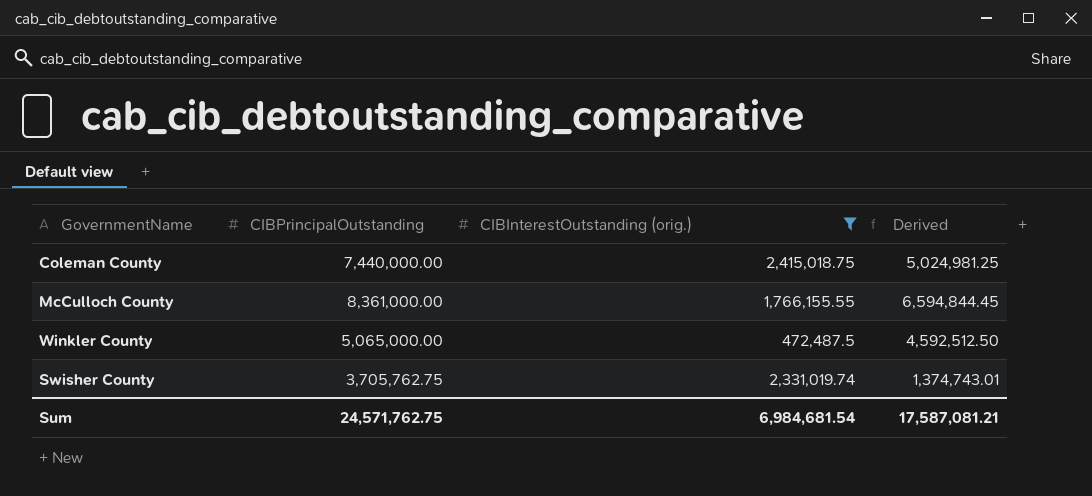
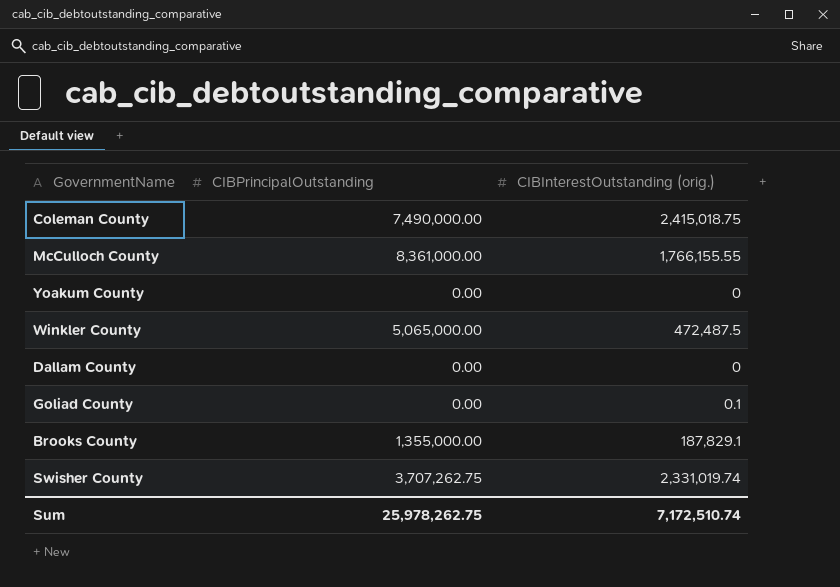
filter: CIBInterestOutstanding (orig.) >= 472,487.5 -> none
column Derived | formula: [CIBPrincipalOutstanding] - [CIBInterestOutstanding (orig.)] -> none
Coleman County | CIBPrincipalOutstanding: 7,440,000.00 -> 7,490,000.00
Swisher County | CIBPrincipalOutstanding: 3,705,762.75 -> 3,707,262.75
Sum | CIBPrincipalOutstanding: 24,571,762.75 -> 25,978,262.75
Sum | CIBInterestOutstanding (orig.): 6,984,681.54 -> 7,172,510.74

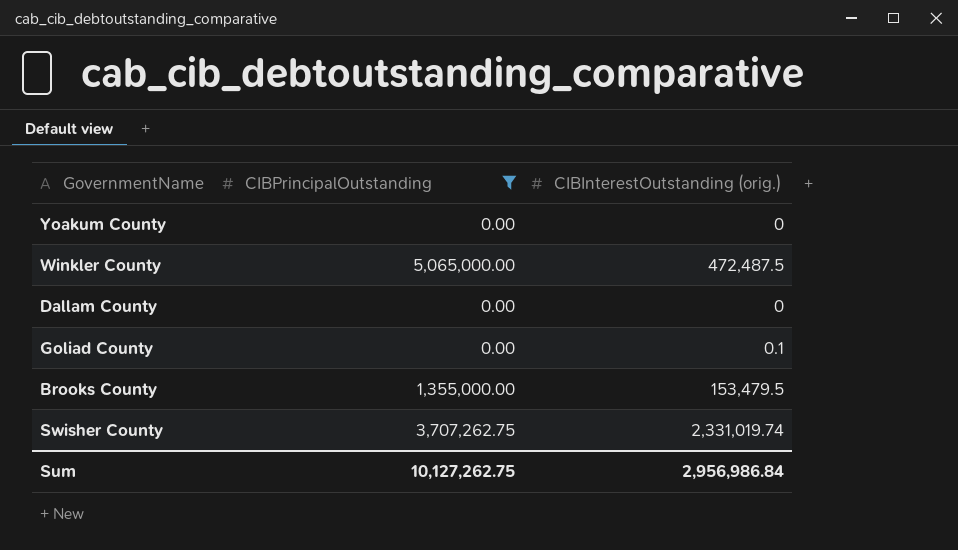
filter: none -> CIBPrincipalOutstanding <= 5,065,000.00
Brooks County | CIBInterestOutstanding (orig.): 187,829.1 -> 153,479.5
Sum | CIBPrincipalOutstanding: 25,978,262.75 -> 10,127,262.75
Sum | CIBInterestOutstanding (orig.): 7,172,510.74 -> 2,956,986.84

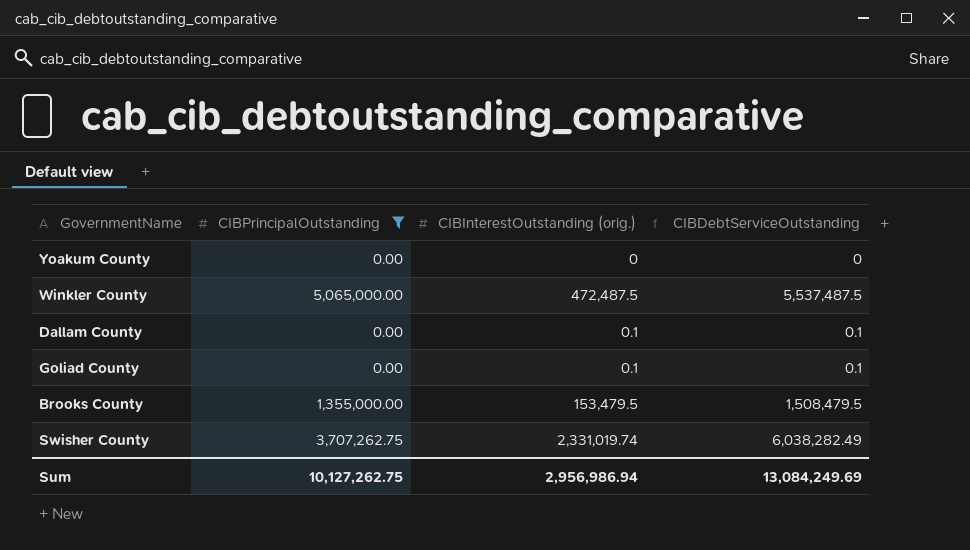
column CIBDebtServiceOutstanding | formula: none -> [CIBPrincipalOutstanding] + [CIBInterestOutstanding (orig.)]
Dallam County | CIBInterestOutstanding (orig.): 0 -> 0.1
Sum | CIBInterestOutstanding (orig.): 2,956,986.84 -> 2,956,986.94

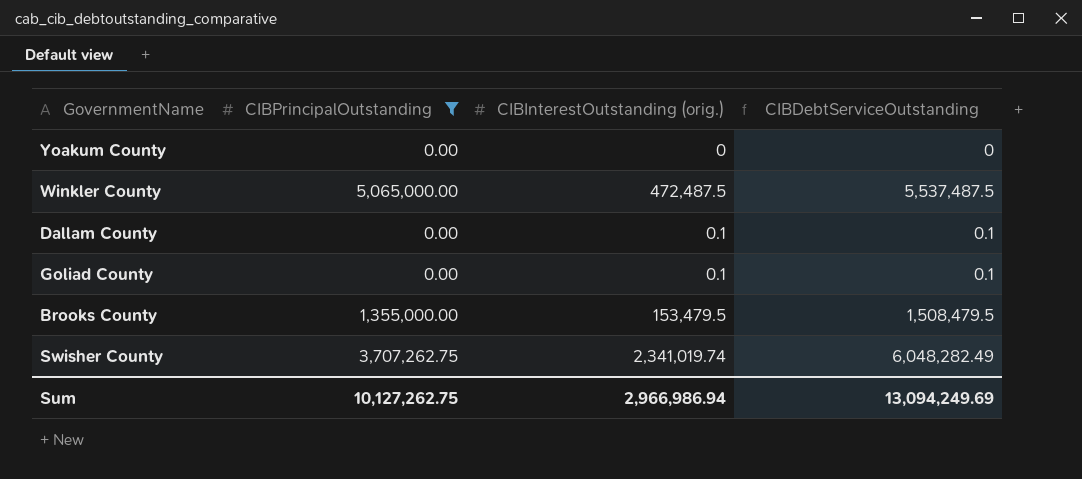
Swisher County | CIBInterestOutstanding (orig.): 2,331,019.74 -> 2,341,019.74
Swisher County | CIBDebtServiceOutstanding: 6,038,282.49 -> 6,048,282.49
Sum | CIBInterestOutstanding (orig.): 2,956,986.94 -> 2,966,986.94
Sum | CIBDebtServiceOutstanding: 13,084,249.69 -> 13,094,249.69

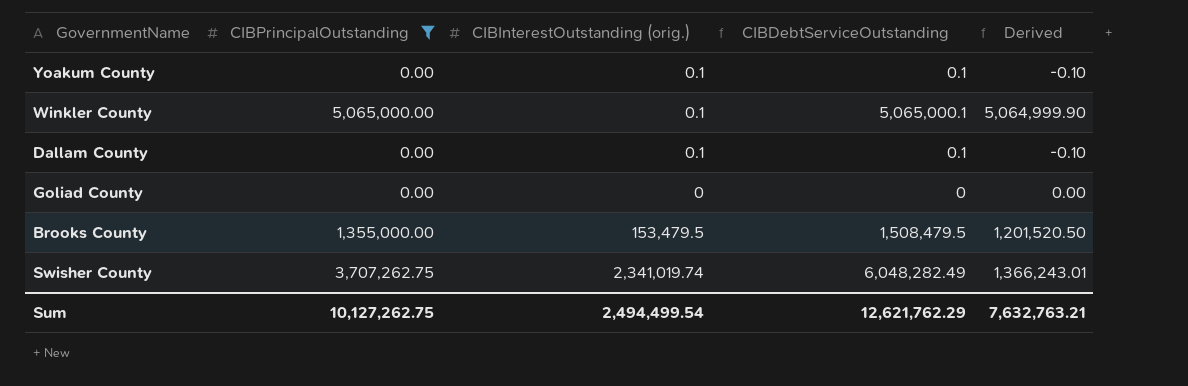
column Derived | formula: none -> [CIBPrincipalOutstanding] - [CIBInterestOutstanding (orig.)]
Yoakum County | CIBInterestOutstanding (orig.): 0 -> 0.1
Yoakum County | CIBDebtServiceOutstanding: 0 -> 0.1
Winkler County | CIBInterestOutstanding (orig.): 472,487.5 -> 0.1
Winkler County | CIBDebtServiceOutstanding: 5,537,487.5 -> 5,065,000.1
Goliad County | CIBInterestOutstanding (orig.): 0.1 -> 0
Goliad County | CIBDebtServiceOutstanding: 0.1 -> 0
Sum | CIBInterestOutstanding (orig.): 2,966,986.94 -> 2,494,499.54
Sum | CIBDebtServiceOutstanding: 13,094,249.69 -> 12,621,762.29

